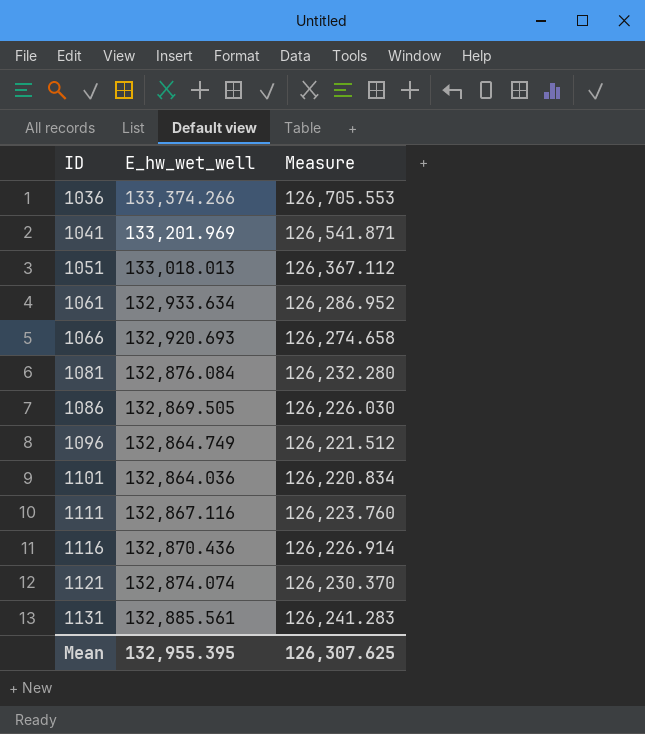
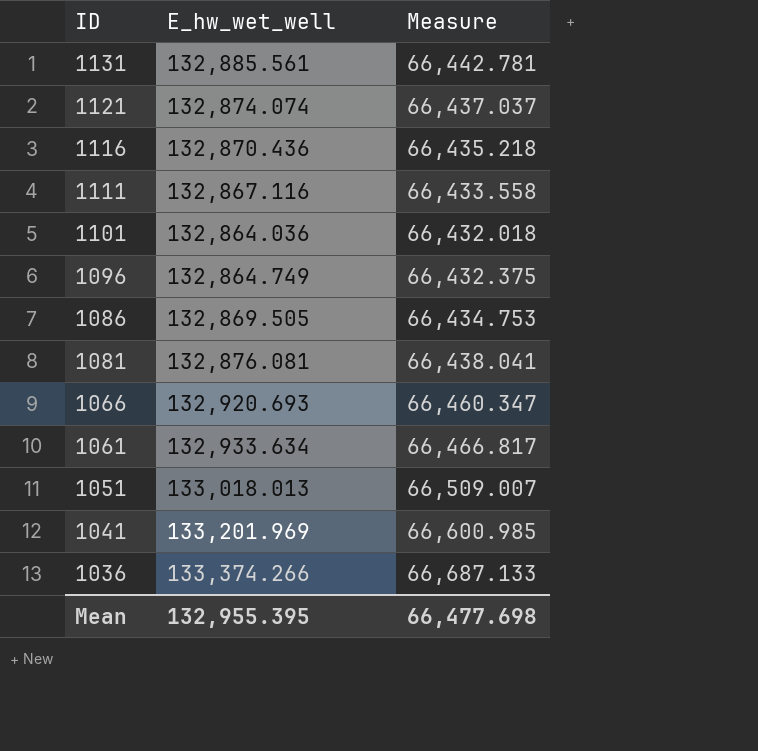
row order: ID ascending -> ID descending
column Measure | formula: [E_hw_wet_well] * 0.95 -> [E_hw_wet_well] * 0.5
1081 | E_hw_wet_well: 132,876.084 -> 132,876.081
Mean | Measure: 126,307.625 -> 66,477.698

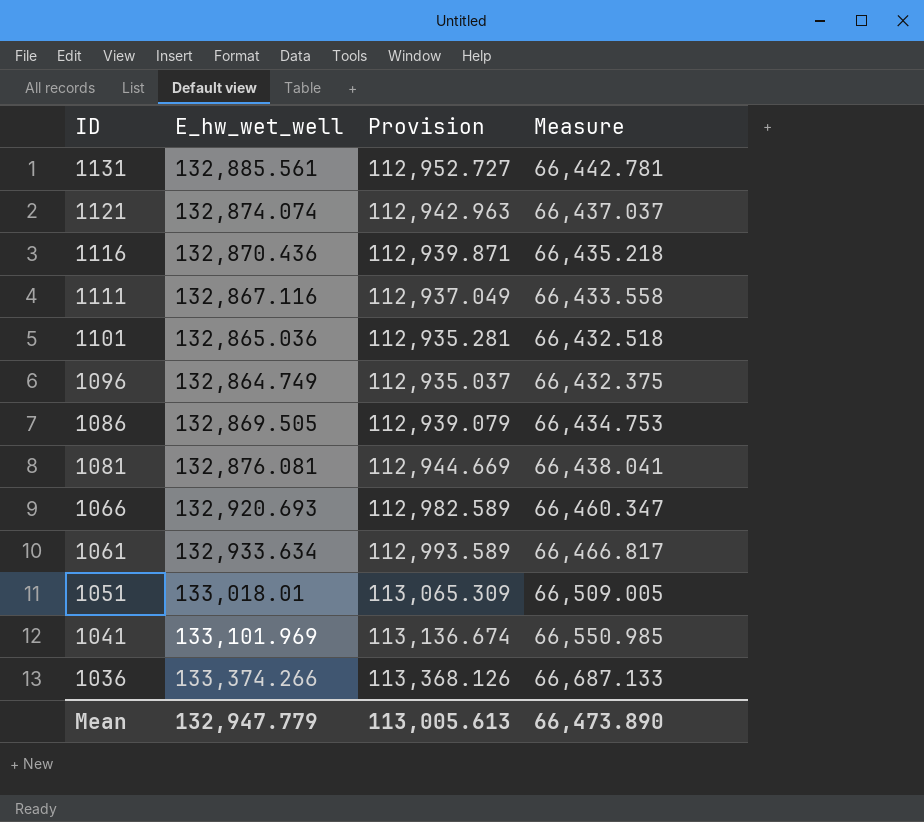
column Provision | formula: none -> [E_hw_wet_well] * 0.85
1101 | E_hw_wet_well: 132,864.036 -> 132,865.036
1101 | Measure: 66,432.018 -> 66,432.518
1051 | E_hw_wet_well: 133,018.013 -> 133,018.01
1051 | Measure: 66,509.007 -> 66,509.005
1041 | E_hw_wet_well: 133,201.969 -> 133,101.969
1041 | Measure: 66,600.985 -> 66,550.985
Mean | E_hw_wet_well: 132,955.395 -> 132,947.779
Mean | Measure: 66,477.698 -> 66,473.890

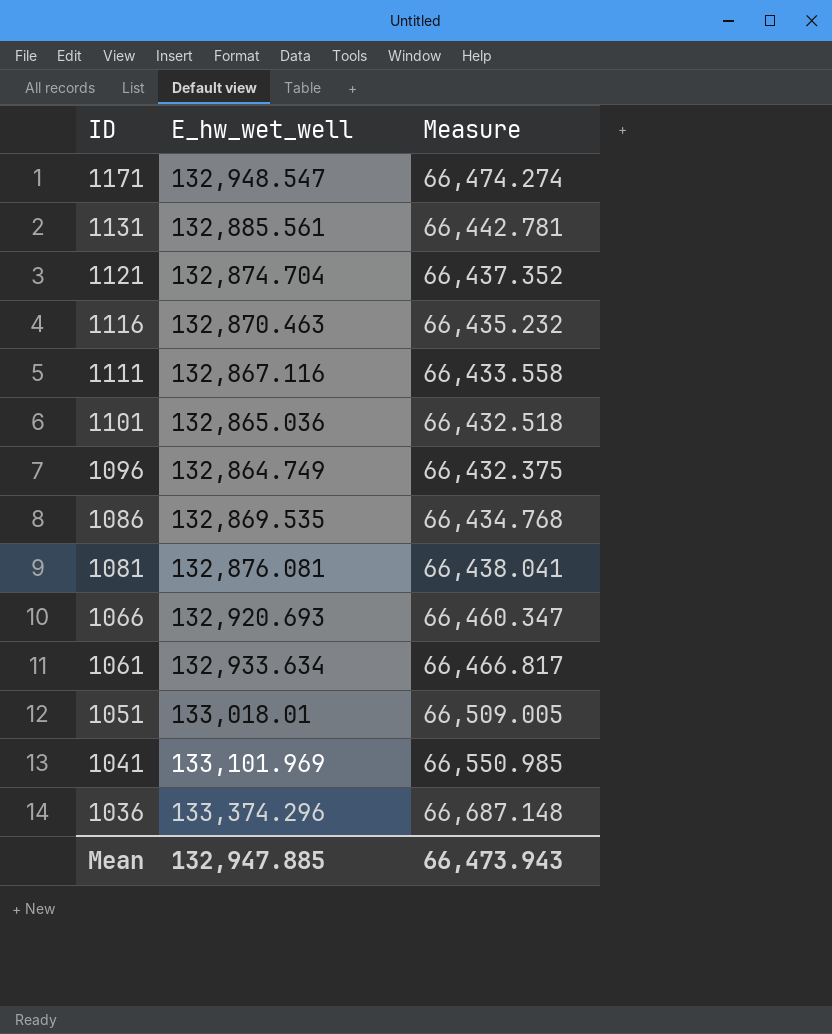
column Provision | formula: [E_hw_wet_well] * 0.85 -> none
row 1171: none -> 132,948.547 | 66,474.274
1121 | E_hw_wet_well: 132,874.074 -> 132,874.704
1121 | Measure: 66,437.037 -> 66,437.352
1116 | E_hw_wet_well: 132,870.436 -> 132,870.463
1116 | Measure: 66,435.218 -> 66,435.232
1086 | E_hw_wet_well: 132,869.505 -> 132,869.535
1086 | Measure: 66,434.753 -> 66,434.768
1036 | E_hw_wet_well: 133,374.266 -> 133,374.296
1036 | Measure: 66,687.133 -> 66,687.148
Mean | E_hw_wet_well: 132,947.779 -> 132,947.885
Mean | Measure: 66,473.890 -> 66,473.943

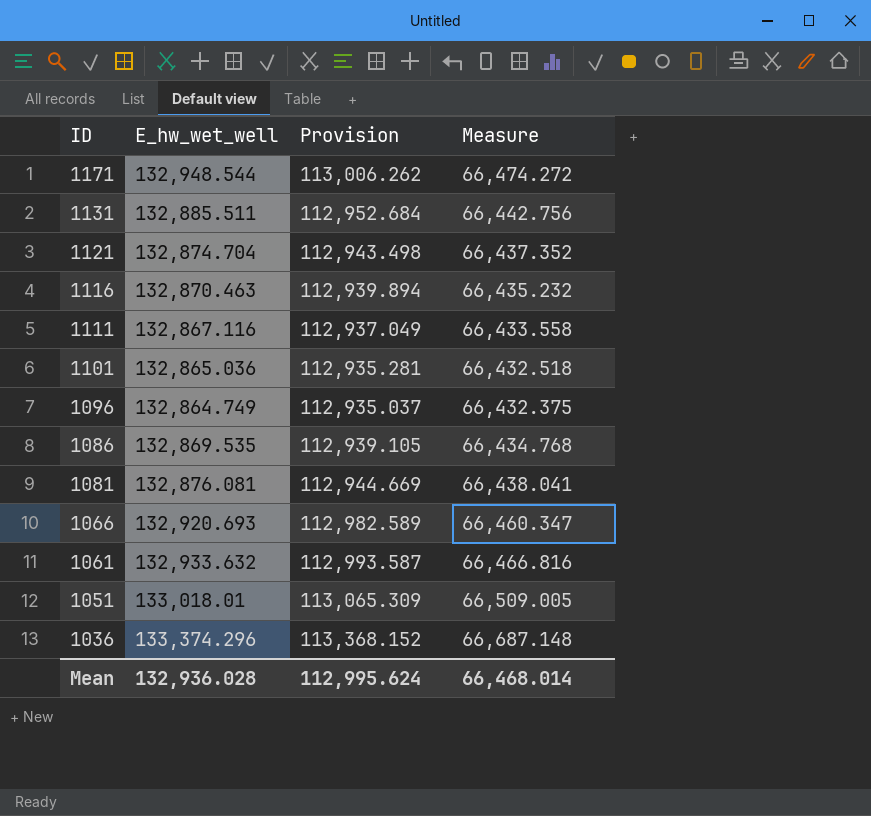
column Provision | formula: none -> [E_hw_wet_well] * 0.85
row 1041: 133,101.969 | 66,550.985 -> none
1171 | E_hw_wet_well: 132,948.547 -> 132,948.544
1171 | Measure: 66,474.274 -> 66,474.272
1131 | E_hw_wet_well: 132,885.561 -> 132,885.511
1131 | Measure: 66,442.781 -> 66,442.756
1061 | E_hw_wet_well: 132,933.634 -> 132,933.632
1061 | Measure: 66,466.817 -> 66,466.816
Mean | E_hw_wet_well: 132,947.885 -> 132,936.028
Mean | Measure: 66,473.943 -> 66,468.014

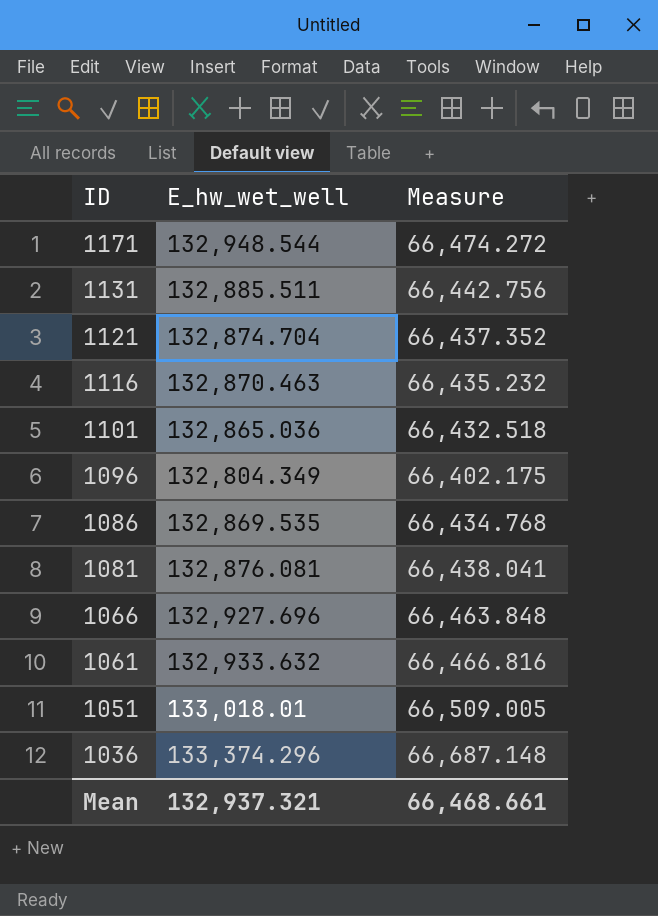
column Provision | formula: [E_hw_wet_well] * 0.85 -> none
row 1111: 132,867.116 | 112,937.049 | 66,433.558 -> none
1096 | E_hw_wet_well: 132,864.749 -> 132,804.349
1096 | Measure: 66,432.375 -> 66,402.175
1066 | E_hw_wet_well: 132,920.693 -> 132,927.696
1066 | Measure: 66,460.347 -> 66,463.848
Mean | E_hw_wet_well: 132,936.028 -> 132,937.321
Mean | Measure: 66,468.014 -> 66,468.661

